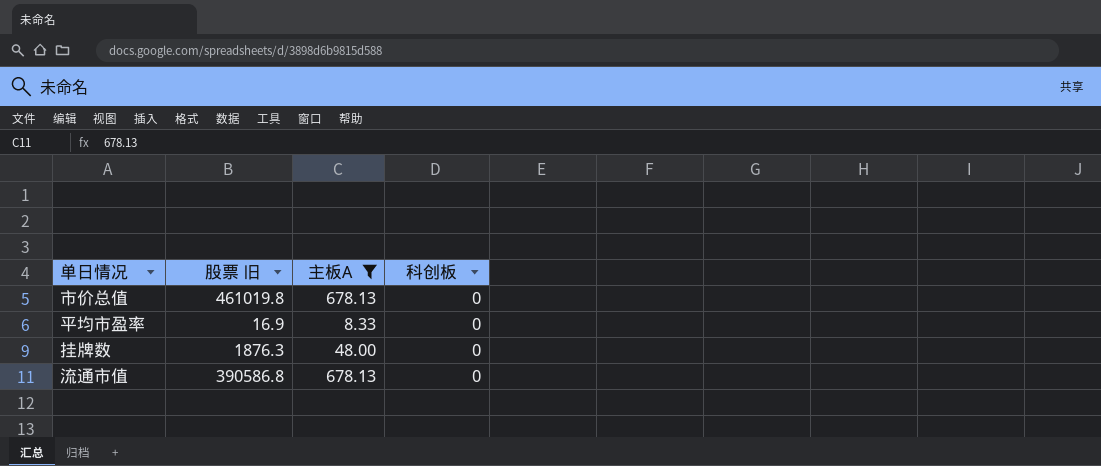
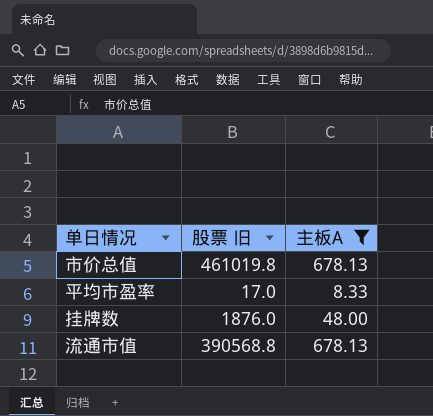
column 科创板 | position: 4 -> none
平均市盈率 | 股票 旧: 16.9 -> 17.0
挂牌数 | 股票 旧: 1876.3 -> 1876.0
流通市值 | 股票 旧: 390586.8 -> 390568.8

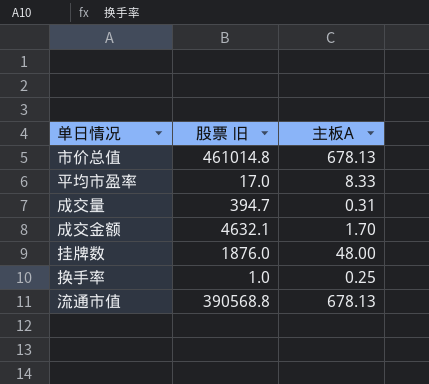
filter: 主板A >= 8.33 -> none
市价总值 | 股票 旧: 461019.8 -> 461014.8

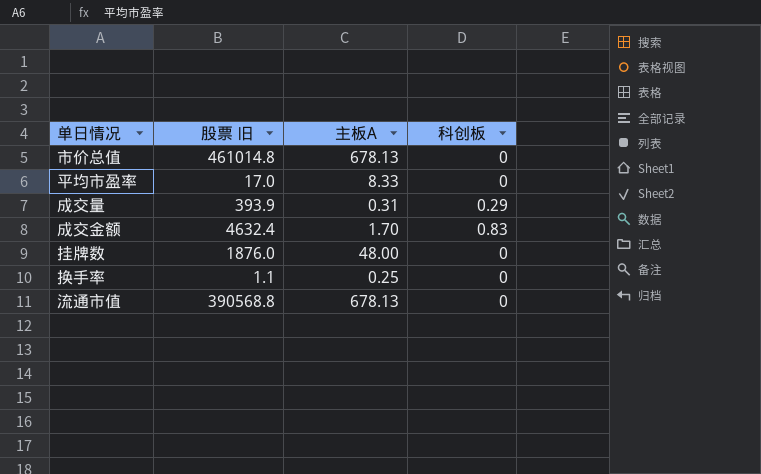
column 科创板 | position: none -> 4
成交量 | 股票 旧: 394.7 -> 393.9
成交金额 | 股票 旧: 4632.1 -> 4632.4
换手率 | 股票 旧: 1.0 -> 1.1

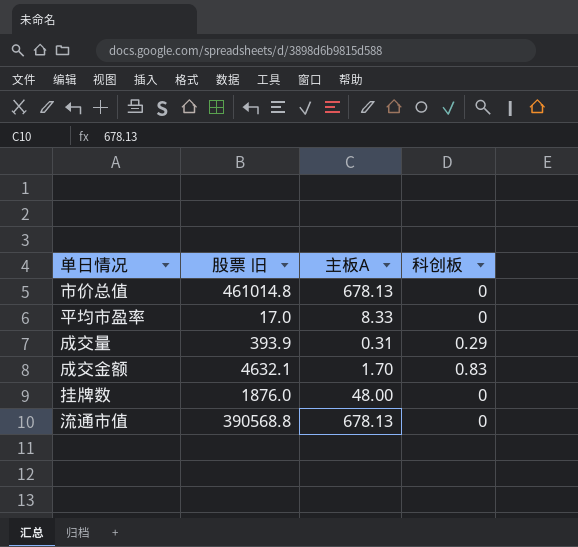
row 换手率: 1.1 | 0.25 | 0 -> none
成交金额 | 股票 旧: 4632.4 -> 4632.1

